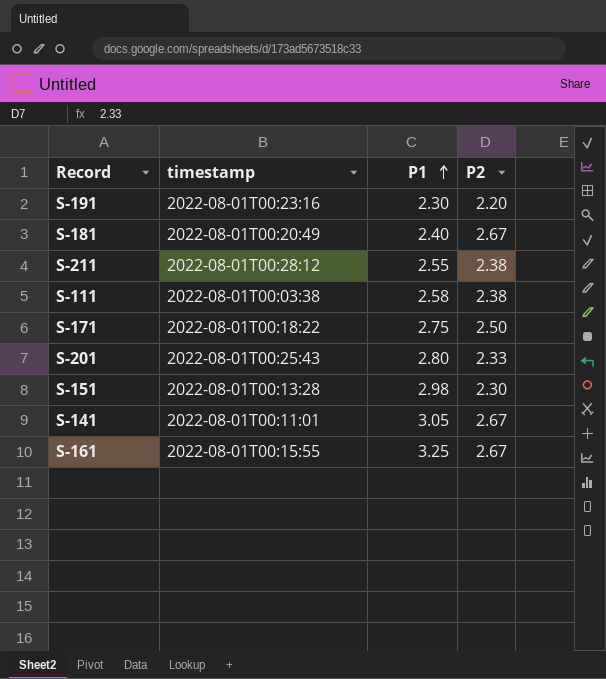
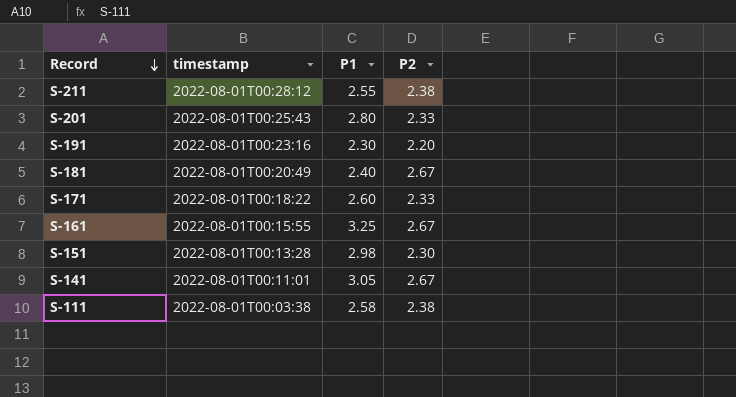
row order: P1 ascending -> Record descending
S-171 | P1: 2.75 -> 2.60
S-171 | P2: 2.50 -> 2.33

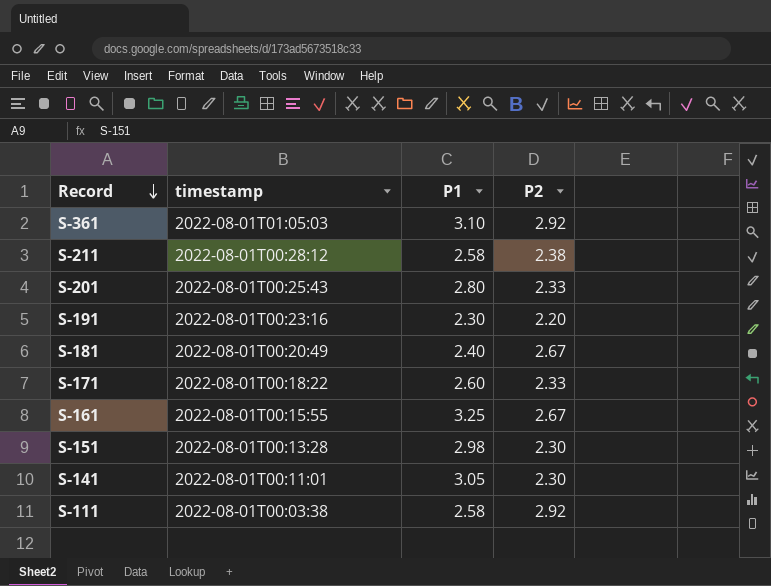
row S-361: none -> 2022-08-01T01:05:03 | 3.10 | 2.92
S-211 | P1: 2.55 -> 2.58
S-141 | P2: 2.67 -> 2.30
S-111 | P2: 2.38 -> 2.92

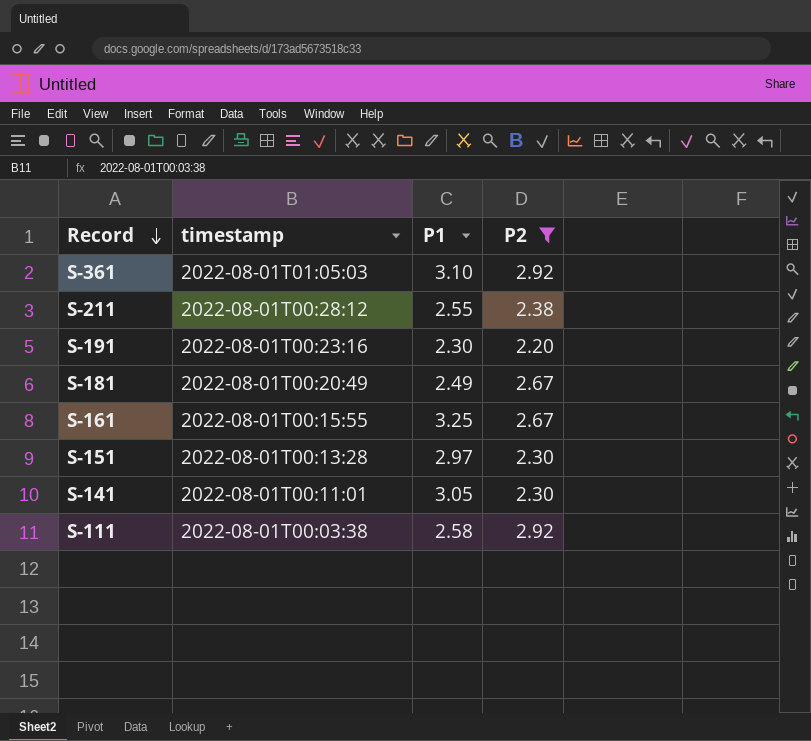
filter: none -> P2 != 2.33
S-211 | P1: 2.58 -> 2.55
S-181 | P1: 2.40 -> 2.49
S-151 | P1: 2.98 -> 2.97

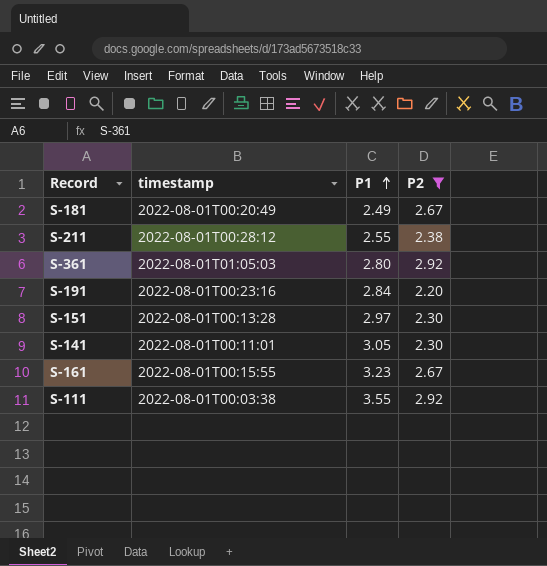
row order: Record descending -> P1 ascending
S-361 | P1: 3.10 -> 2.80
S-191 | P1: 2.30 -> 2.84
S-161 | P1: 3.25 -> 3.23
S-111 | P1: 2.58 -> 3.55

